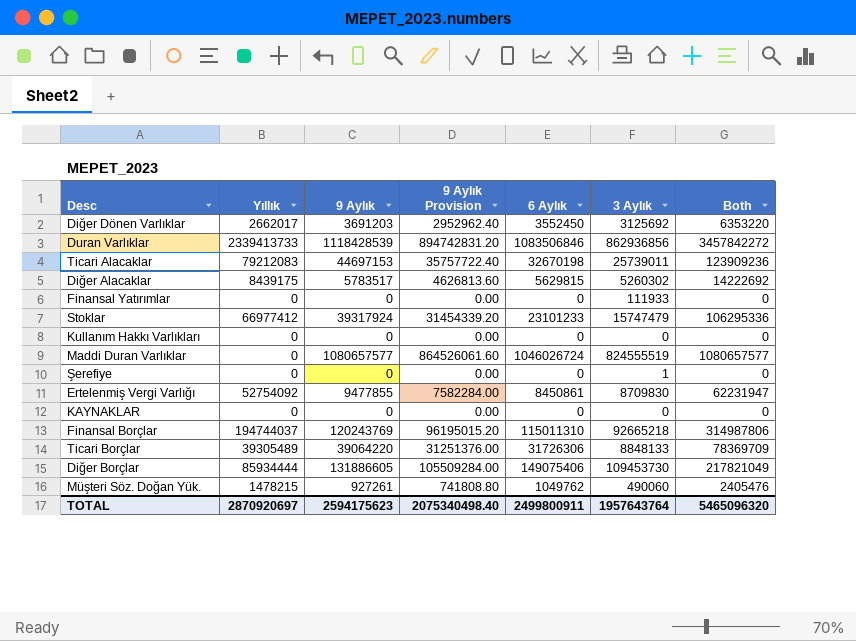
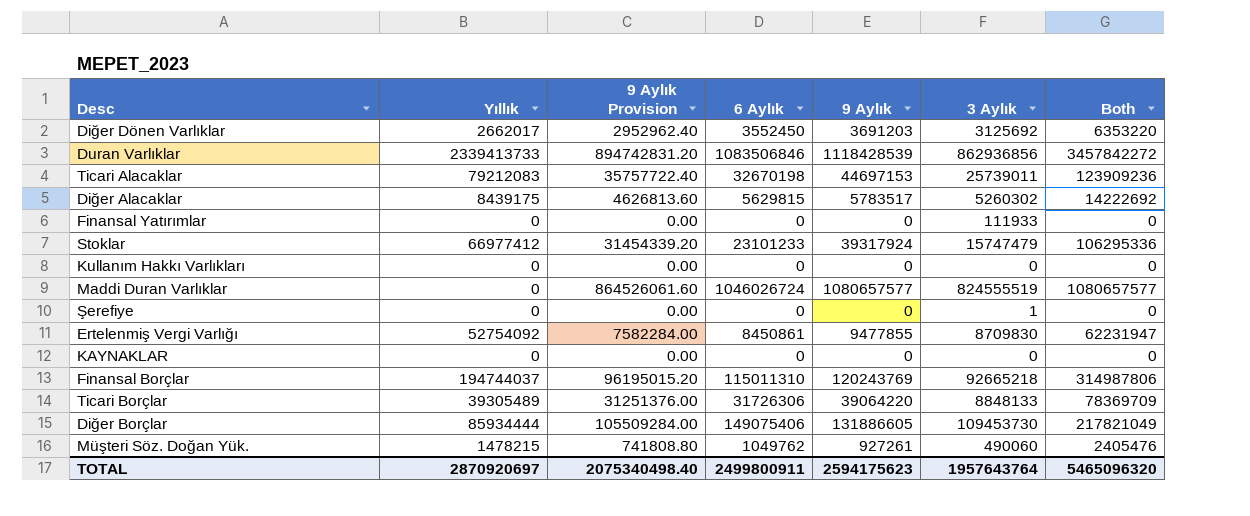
column 9 Aylık | position: 3 -> 5

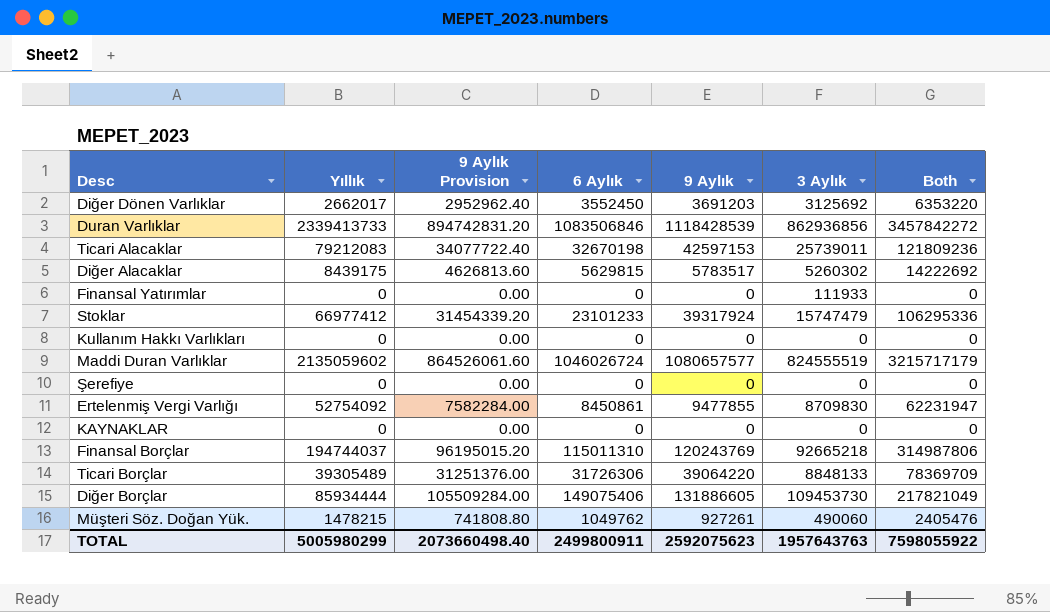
Ticari Alacaklar | 9 Aylık Provision: 35757722.40 -> 34077722.40
Ticari Alacaklar | 9 Aylık: 44697153 -> 42597153
Ticari Alacaklar | Both: 123909236 -> 121809236
Maddi Duran Varlıklar | Yıllık: 0 -> 2135059602
Maddi Duran Varlıklar | Both: 1080657577 -> 3215717179
Şerefiye | 3 Aylık: 1 -> 0
TOTAL | Yıllık: 2870920697 -> 5005980299
TOTAL | 9 Aylık Provision: 2075340498.40 -> 2073660498.40
TOTAL | 9 Aylık: 2594175623 -> 2592075623
TOTAL | 3 Aylık: 1957643764 -> 1957643763
TOTAL | Both: 5465096320 -> 7598055922

